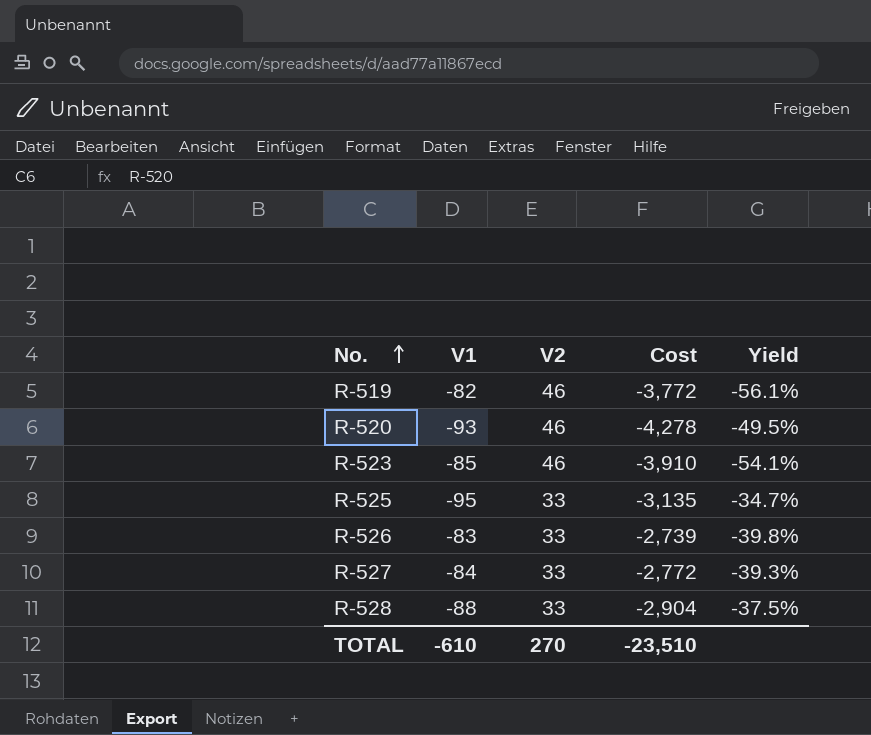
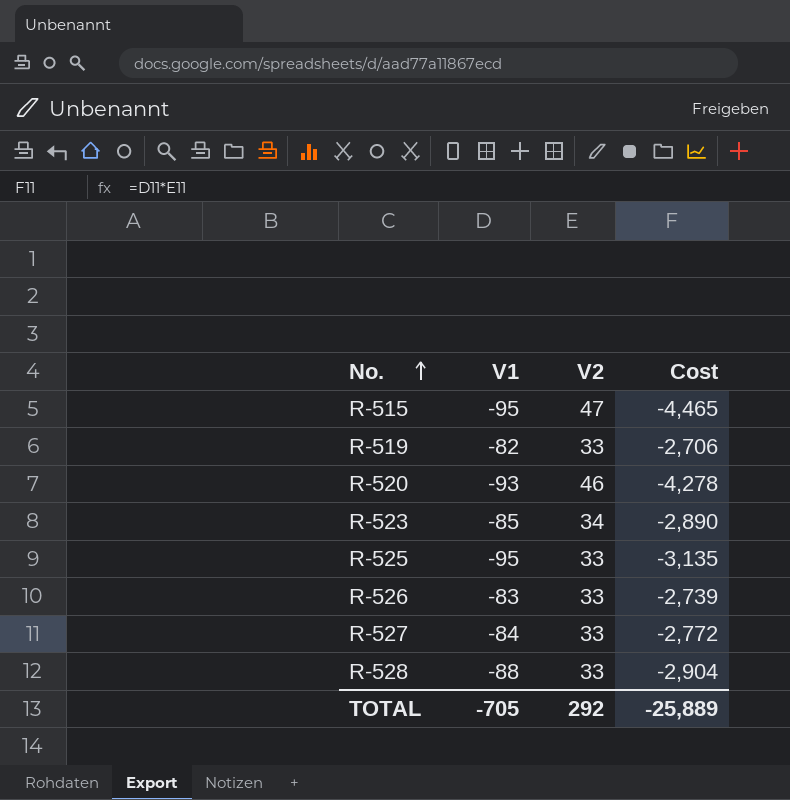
column Yield | formula: [V2] / [V1] -> none
row R-515: none -> -95 | 47 | -4,465
R-519 | V2: 46 -> 33
R-519 | Cost: -3,772 -> -2,706
R-523 | V2: 46 -> 34
R-523 | Cost: -3,910 -> -2,890
TOTAL | V1: -610 -> -705
TOTAL | V2: 270 -> 292
TOTAL | Cost: -23,510 -> -25,889

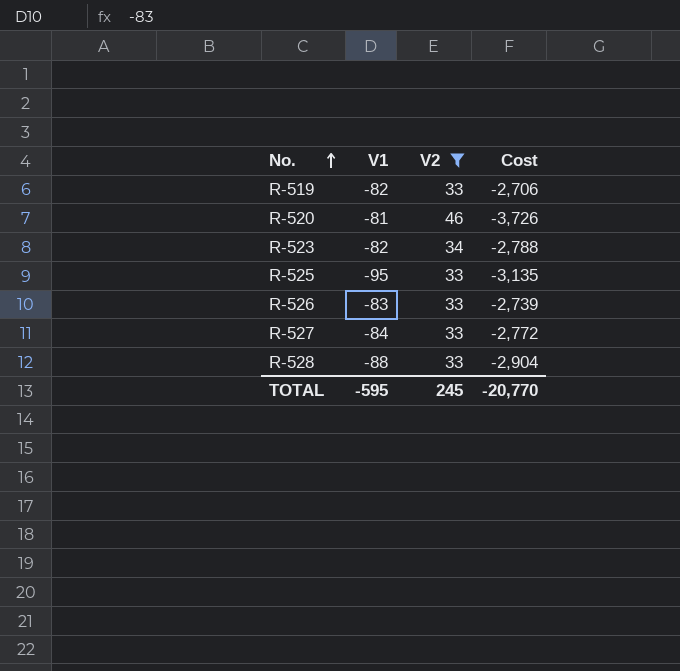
filter: none -> V2 != 47
R-520 | V1: -93 -> -81
R-520 | Cost: -4,278 -> -3,726
R-523 | V1: -85 -> -82
R-523 | Cost: -2,890 -> -2,788
TOTAL | V1: -705 -> -595
TOTAL | V2: 292 -> 245
TOTAL | Cost: -25,889 -> -20,770

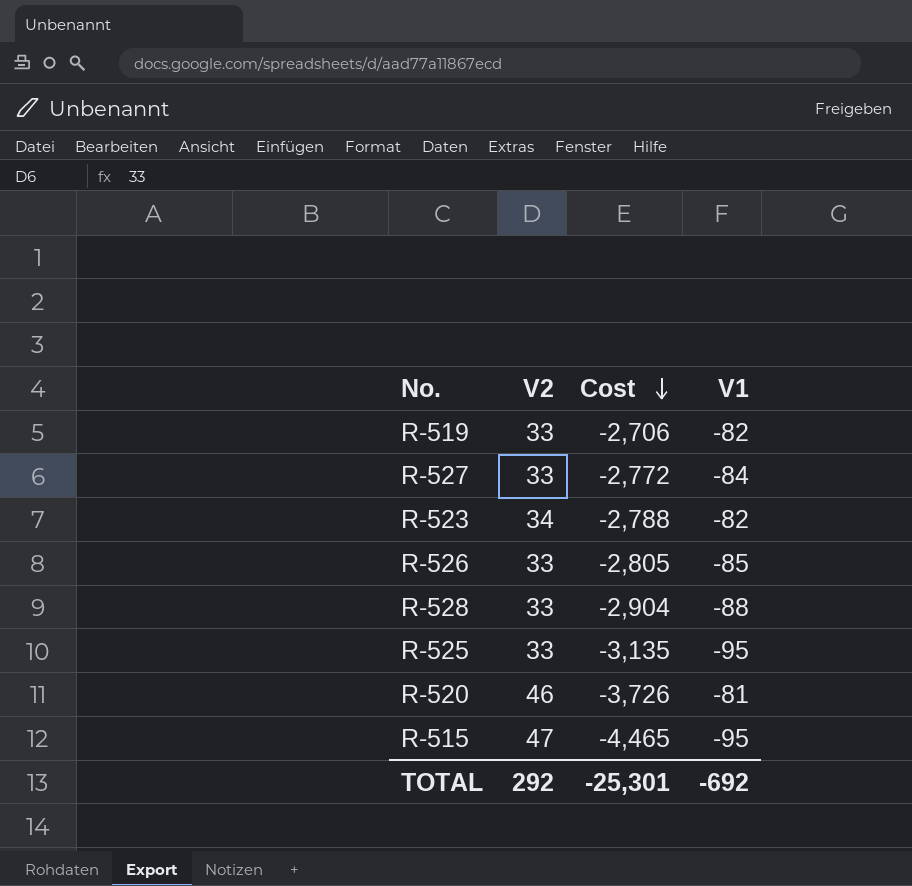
filter: V2 != 47 -> none
row order: No. ascending -> Cost descending
column V1 | position: 2 -> 4
R-526 | Cost: -2,739 -> -2,805
R-526 | V1: -83 -> -85
TOTAL | V2: 245 -> 292
TOTAL | Cost: -20,770 -> -25,301
TOTAL | V1: -595 -> -692

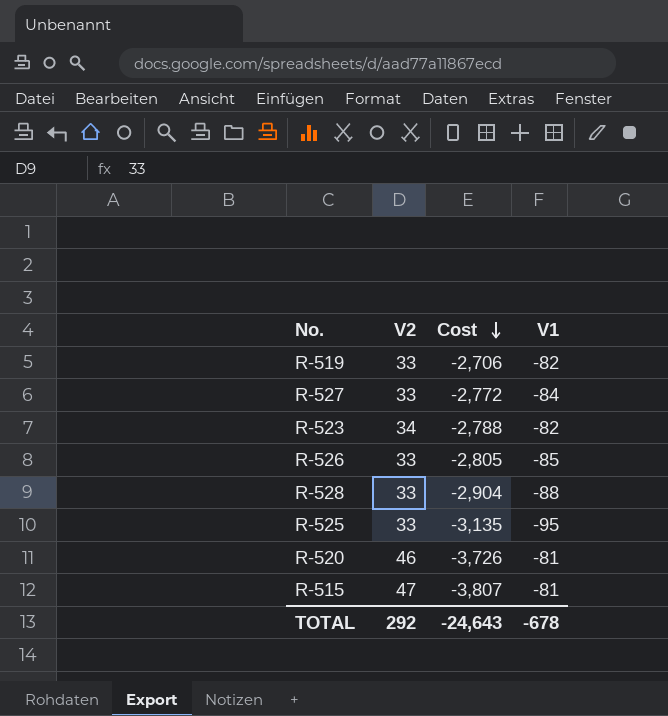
R-515 | Cost: -4,465 -> -3,807
R-515 | V1: -95 -> -81
TOTAL | Cost: -25,301 -> -24,643
TOTAL | V1: -692 -> -678

